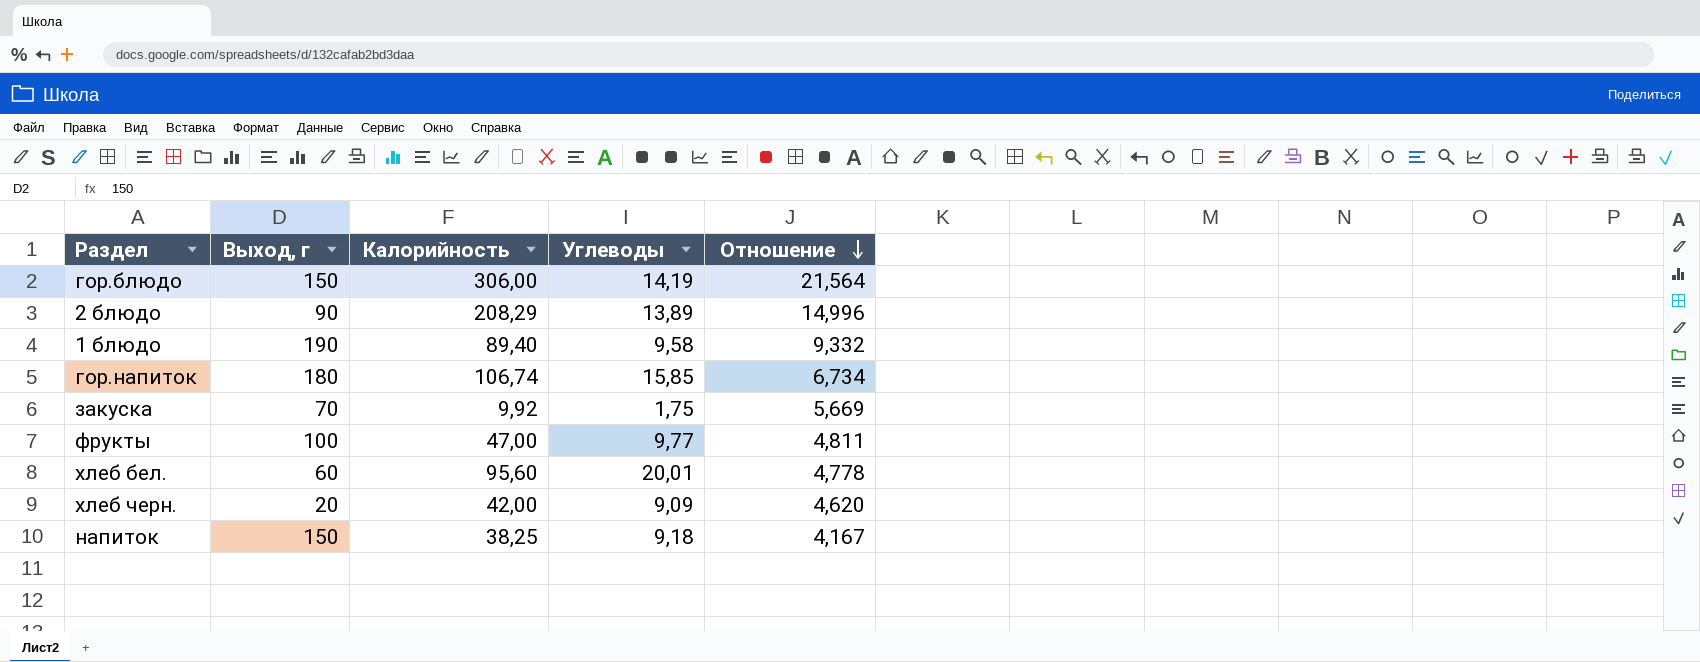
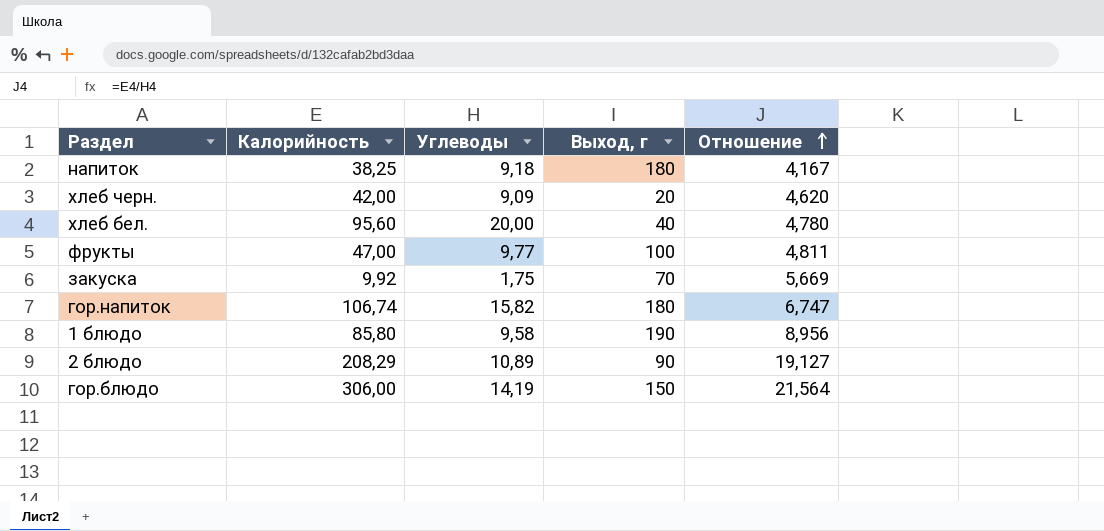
row order: Отношение descending -> Отношение ascending
column Выход, г | position: 2 -> 4
напиток | Выход, г: 150 -> 180
хлеб бел. | Углеводы: 20,01 -> 20,00
хлеб бел. | Выход, г: 60 -> 40
хлеб бел. | Отношение: 4,778 -> 4,780
гор.напиток | Углеводы: 15,85 -> 15,82
гор.напиток | Отношение: 6,734 -> 6,747
1 блюдо | Калорийность: 89,40 -> 85,80
1 блюдо | Отношение: 9,332 -> 8,956
2 блюдо | Углеводы: 13,89 -> 10,89
2 блюдо | Отношение: 14,996 -> 19,127

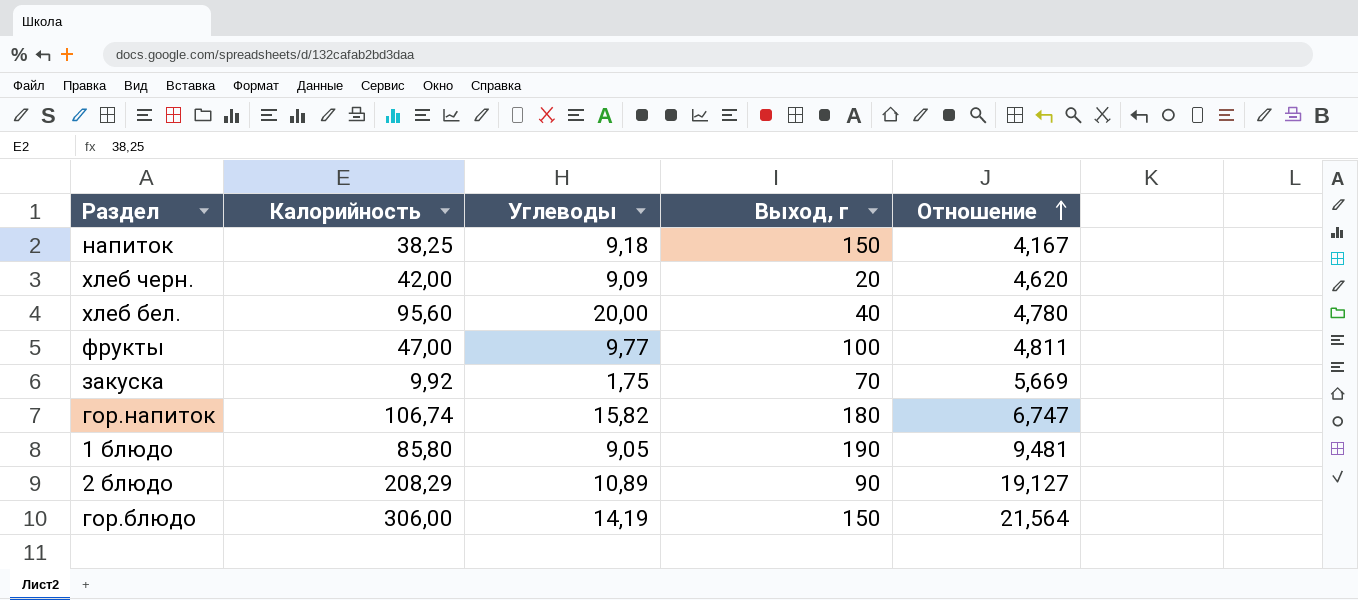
напиток | Выход, г: 180 -> 150
1 блюдо | Углеводы: 9,58 -> 9,05
1 блюдо | Отношение: 8,956 -> 9,481

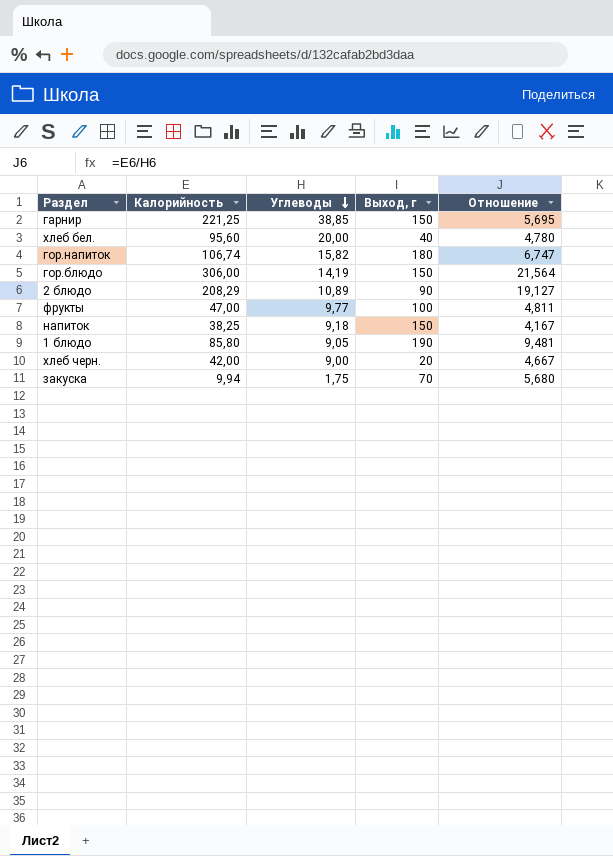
row order: Отношение ascending -> Углеводы descending
row гарнир: none -> 221,25 | 38,85 | 150 | 5,695
хлеб черн. | Углеводы: 9,09 -> 9,00
хлеб черн. | Отношение: 4,620 -> 4,667
закуска | Калорийность: 9,92 -> 9,94
закуска | Отношение: 5,669 -> 5,680

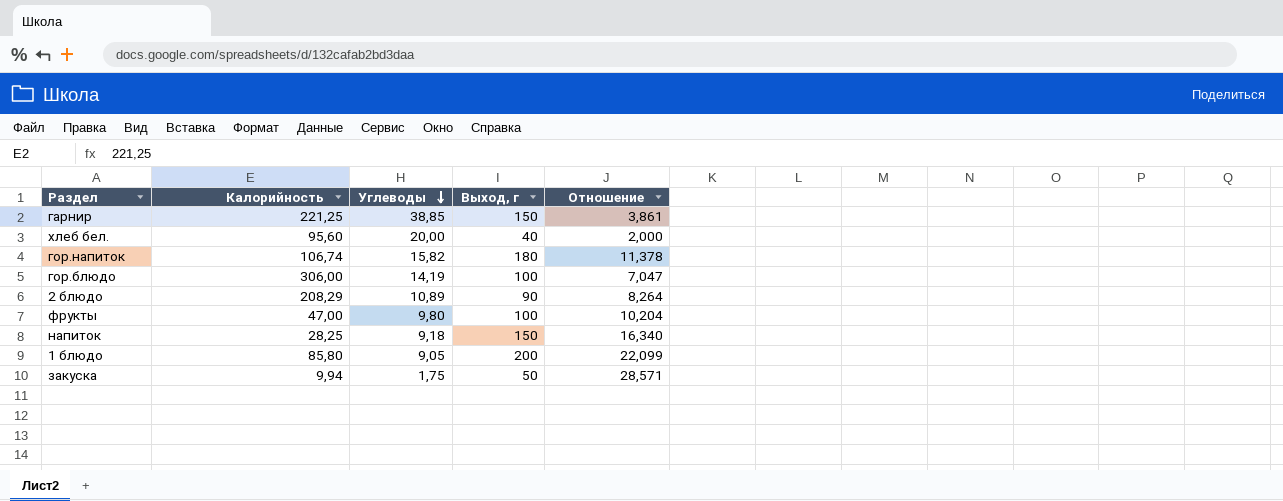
column Отношение | formula: [Калорийность] / [Углеводы] -> [Выход, г] / [Углеводы]
row хлеб черн.: 42,00 | 9,00 | 20 | 4,667 -> none
гор.блюдо | Выход, г: 150 -> 100
фрукты | Углеводы: 9,77 -> 9,80
напиток | Калорийность: 38,25 -> 28,25
1 блюдо | Выход, г: 190 -> 200
закуска | Выход, г: 70 -> 50

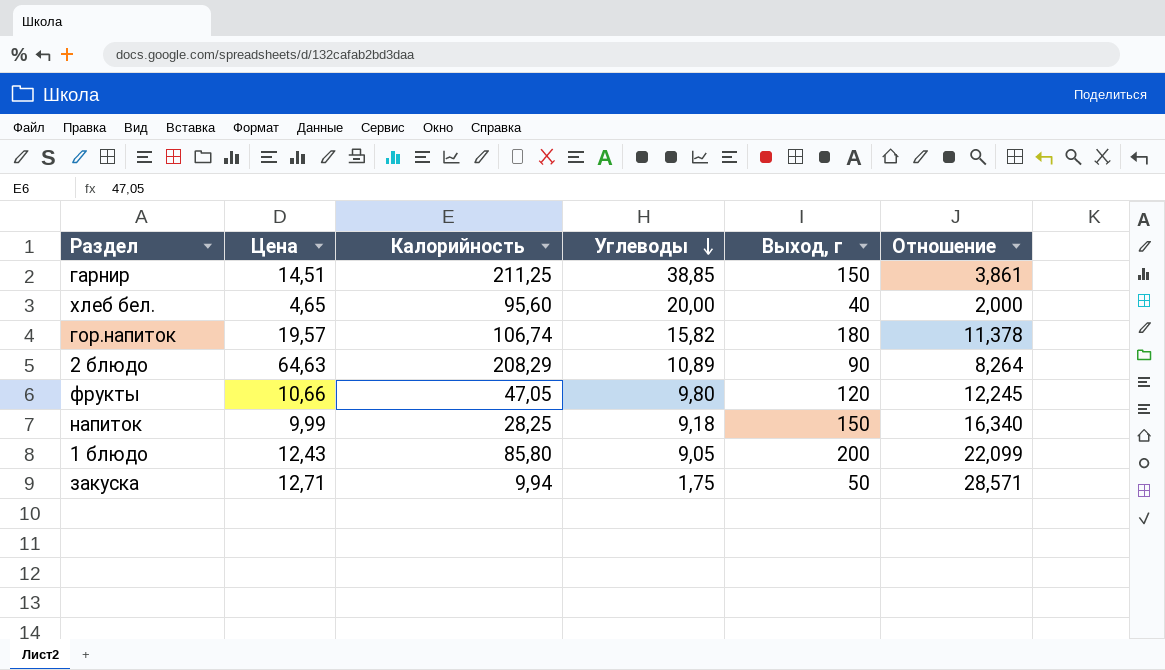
column Цена | position: none -> 2
row гор.блюдо: 306,00 | 14,19 | 100 | 7,047 -> none
гарнир | Калорийность: 221,25 -> 211,25
фрукты | Калорийность: 47,00 -> 47,05
фрукты | Выход, г: 100 -> 120
фрукты | Отношение: 10,204 -> 12,245

